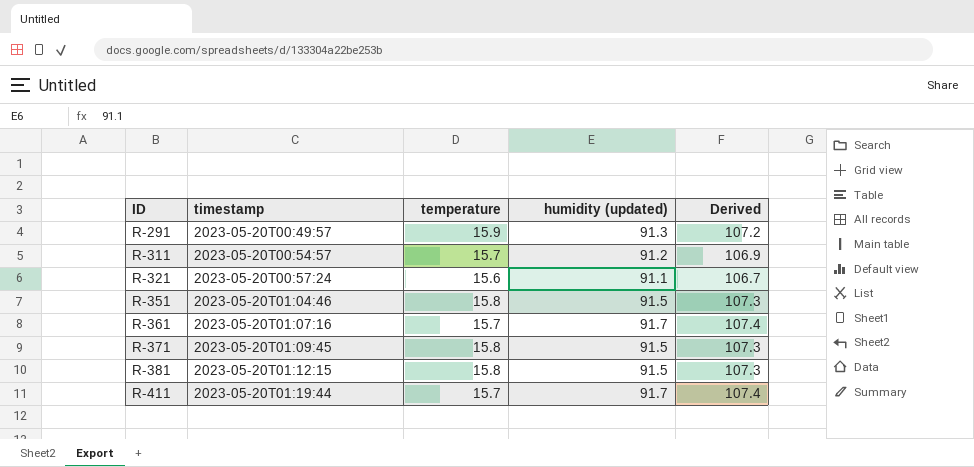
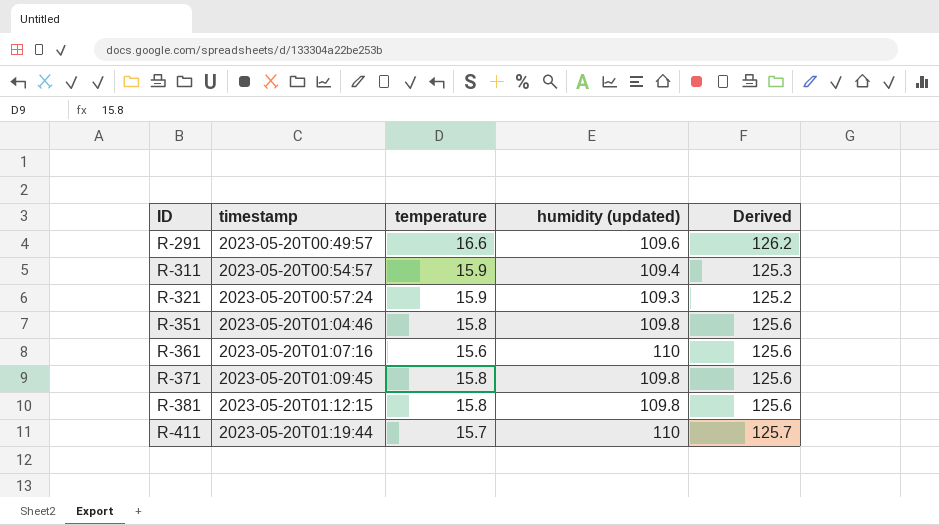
R-291 | temperature: 15.9 -> 16.6
R-291 | humidity (updated): 91.3 -> 109.6
R-291 | Derived: 107.2 -> 126.2
R-311 | temperature: 15.7 -> 15.9
R-311 | humidity (updated): 91.2 -> 109.4
R-311 | Derived: 106.9 -> 125.3
R-321 | temperature: 15.6 -> 15.9
R-321 | humidity (updated): 91.1 -> 109.3
R-321 | Derived: 106.7 -> 125.2
R-351 | humidity (updated): 91.5 -> 109.8
R-351 | Derived: 107.3 -> 125.6
R-361 | temperature: 15.7 -> 15.6
R-361 | humidity (updated): 91.7 -> 110
R-361 | Derived: 107.4 -> 125.6
R-371 | humidity (updated): 91.5 -> 109.8
R-371 | Derived: 107.3 -> 125.6
R-381 | humidity (updated): 91.5 -> 109.8
R-381 | Derived: 107.3 -> 125.6
R-411 | humidity (updated): 91.7 -> 110
R-411 | Derived: 107.4 -> 125.7

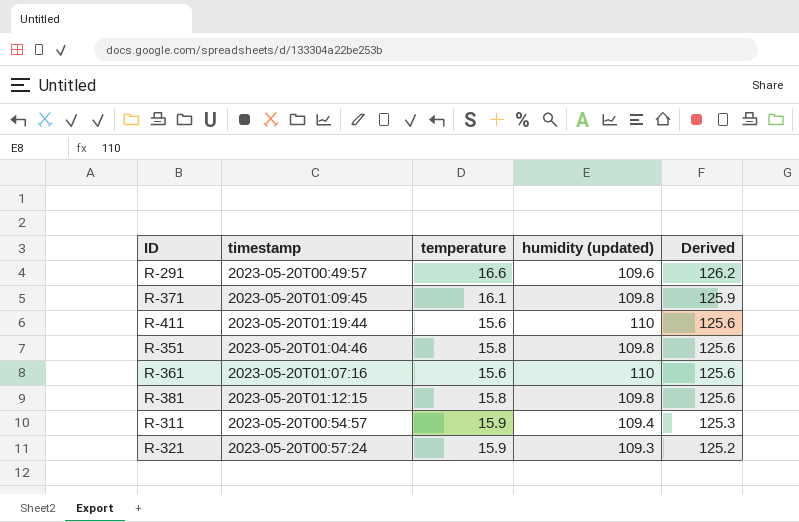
row order: ID ascending -> Derived descending
R-371 | temperature: 15.8 -> 16.1
R-371 | Derived: 125.6 -> 125.9
R-411 | temperature: 15.7 -> 15.6
R-411 | Derived: 125.7 -> 125.6

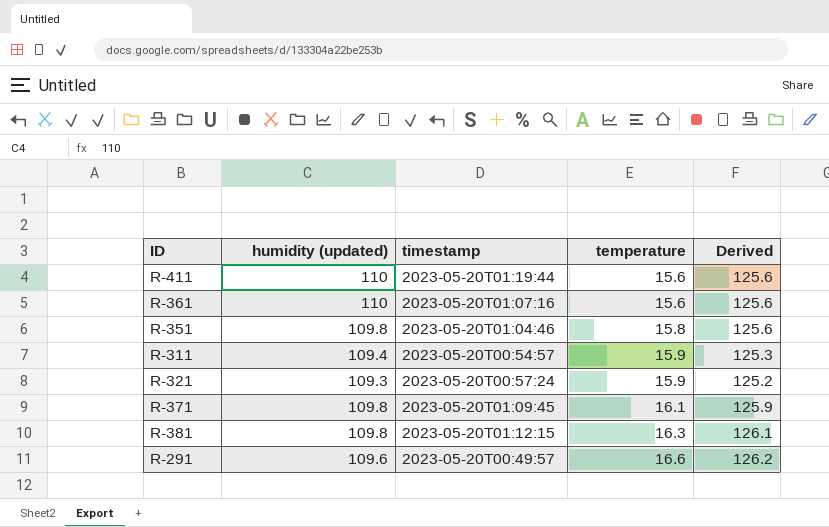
row order: Derived descending -> temperature ascending
column humidity (updated) | position: 4 -> 2
R-381 | temperature: 15.8 -> 16.3
R-381 | Derived: 125.6 -> 126.1

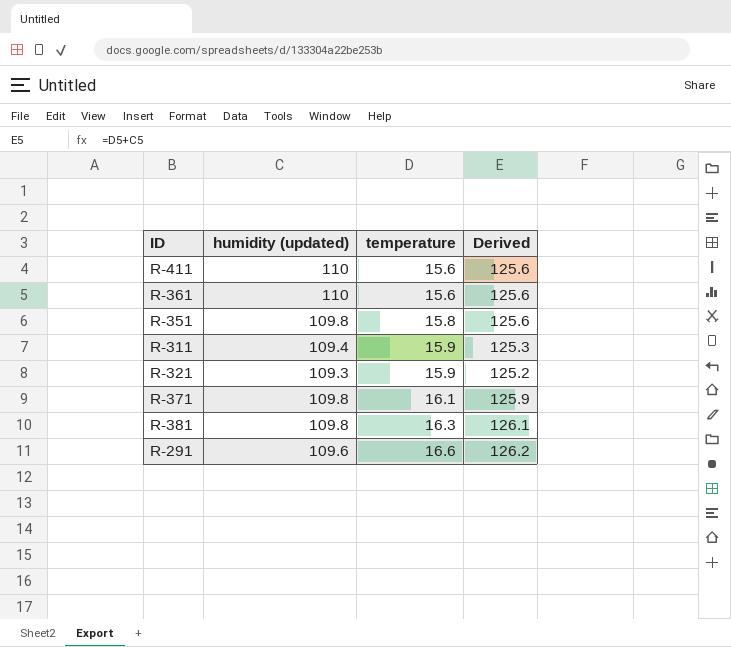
column timestamp | position: 3 -> none

